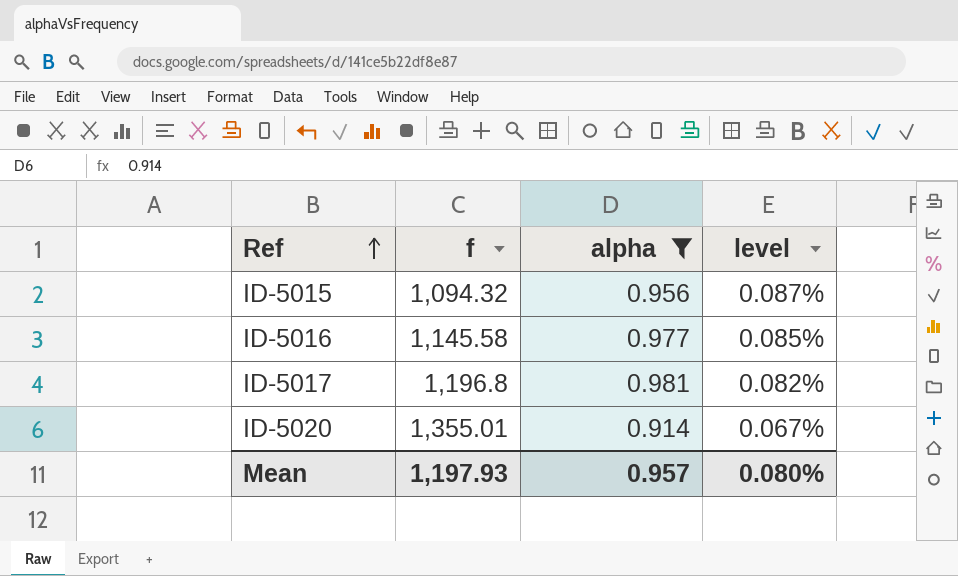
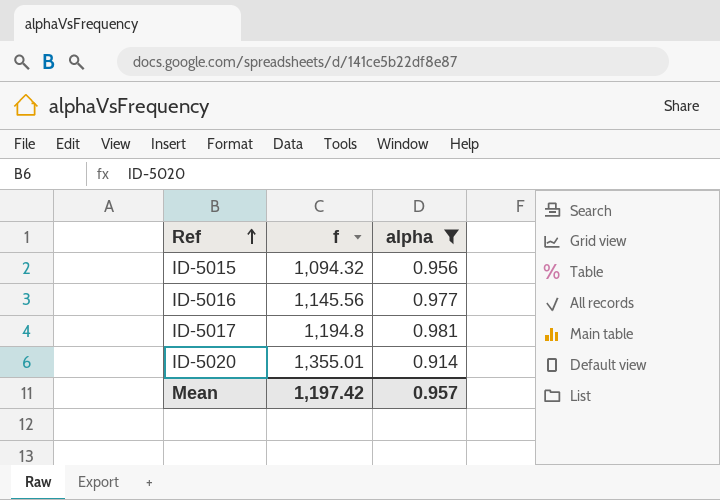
column level | formula: [alpha] / [f] -> none
ID-5016 | f: 1,145.58 -> 1,145.56
ID-5017 | f: 1,196.8 -> 1,194.8
Mean | f: 1,197.93 -> 1,197.42

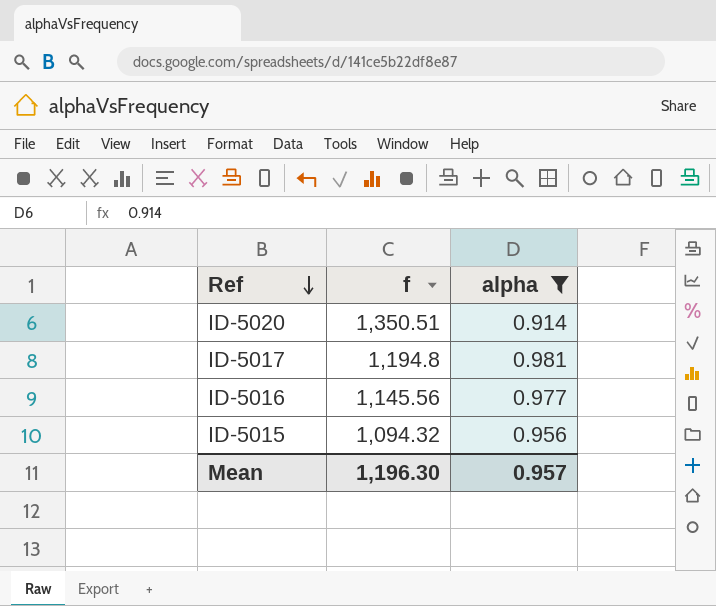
row order: Ref ascending -> Ref descending
ID-5020 | f: 1,355.01 -> 1,350.51
Mean | f: 1,197.42 -> 1,196.30

